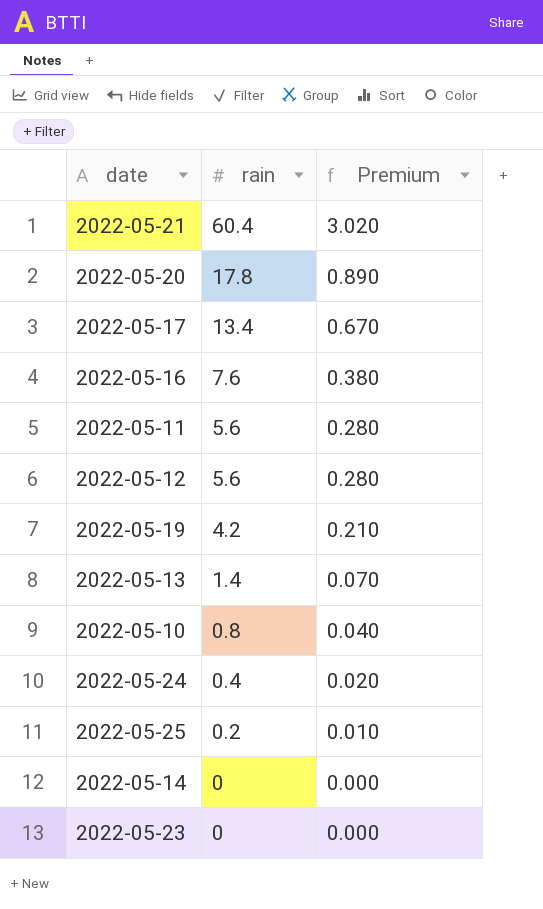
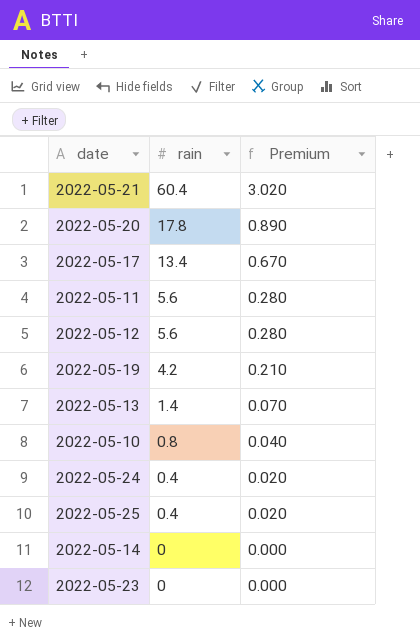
row 2022-05-16: 7.6 | 0.380 -> none
2022-05-25 | rain: 0.2 -> 0.4
2022-05-25 | Premium: 0.010 -> 0.020

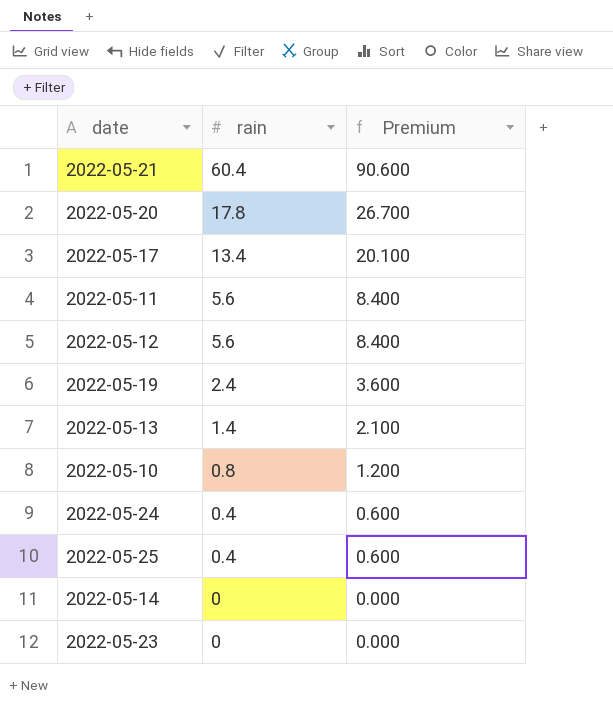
column Premium | formula: [rain] * 0.05 -> [rain] * 1.5
2022-05-19 | rain: 4.2 -> 2.4

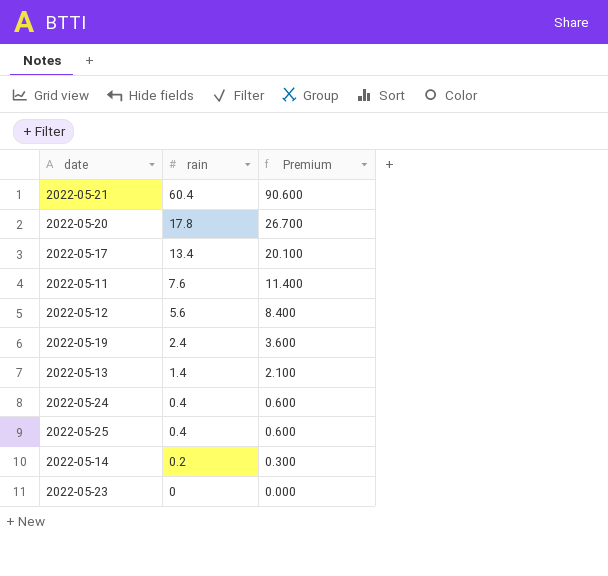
row 2022-05-10: 0.8 | 1.200 -> none
2022-05-11 | rain: 5.6 -> 7.6
2022-05-11 | Premium: 8.400 -> 11.400
2022-05-14 | rain: 0 -> 0.2
2022-05-14 | Premium: 0.000 -> 0.300

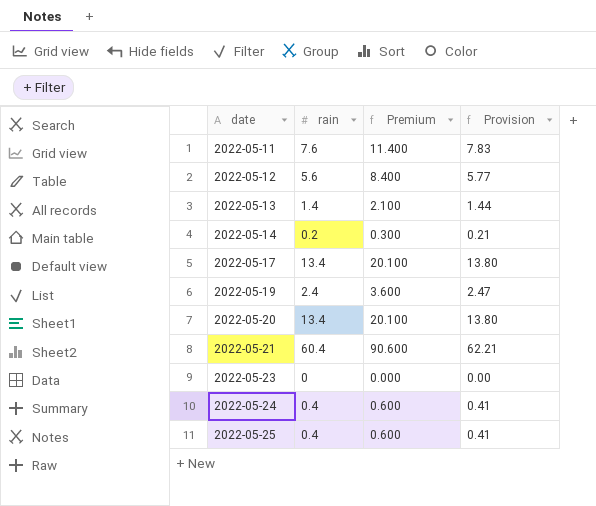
row order: rain descending -> date ascending
column Provision | formula: none -> [rain] * 1.03
2022-05-20 | rain: 17.8 -> 13.4
2022-05-20 | Premium: 26.700 -> 20.100

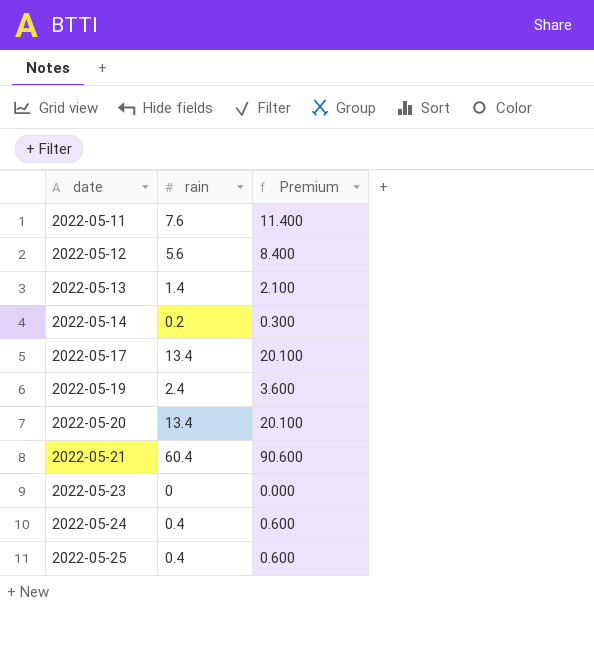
column Provision | formula: [rain] * 1.03 -> none

